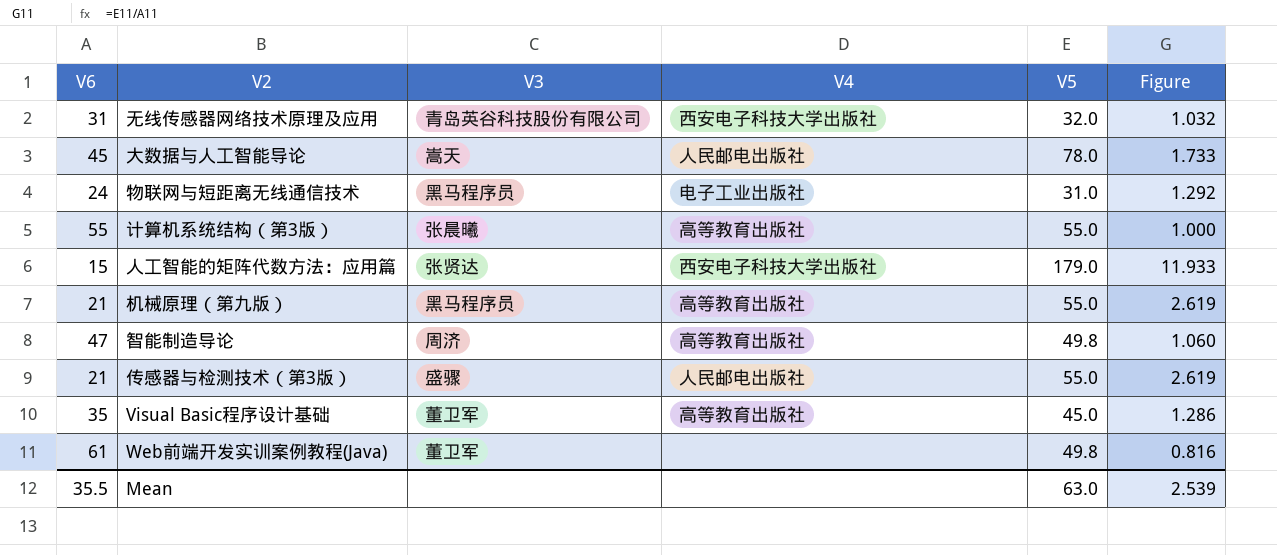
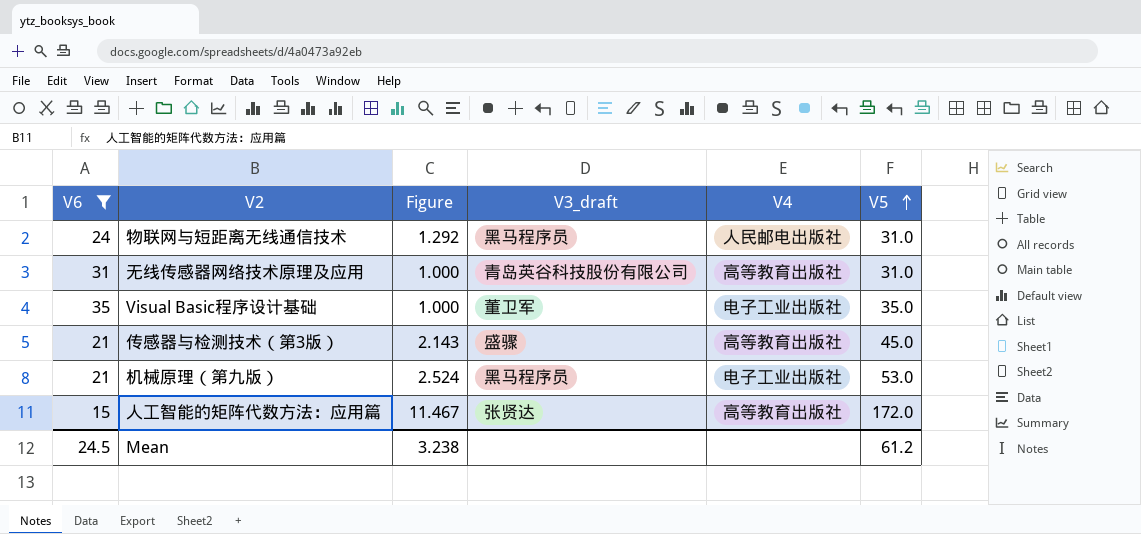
filter: none -> V6 <= 35
row order: none -> V5 ascending
column Figure | position: 6 -> 3
column name: V3 -> V3_draft
物联网与短距离无线通信技术 | V4: 电子工业出版社 -> 人民邮电出版社
无线传感器网络技术原理及应用 | Figure: 1.032 -> 1.000
无线传感器网络技术原理及应用 | V4: 西安电子科技大学出版社 -> 高等教育出版社
无线传感器网络技术原理及应用 | V5: 32.0 -> 31.0
Visual Basic程序设计基础 | Figure: 1.286 -> 1.000
Visual Basic程序设计基础 | V4: 高等教育出版社 -> 电子工业出版社
Visual Basic程序设计基础 | V5: 45.0 -> 35.0
传感器与检测技术（第3版） | Figure: 2.619 -> 2.143
传感器与检测技术（第3版） | V4: 人民邮电出版社 -> 高等教育出版社
传感器与检测技术（第3版） | V5: 55.0 -> 45.0
机械原理（第九版） | Figure: 2.619 -> 2.524
机械原理（第九版） | V4: 高等教育出版社 -> 电子工业出版社
机械原理（第九版） | V5: 55.0 -> 53.0
人工智能的矩阵代数方法：应用篇 | Figure: 11.933 -> 11.467
人工智能的矩阵代数方法：应用篇 | V4: 西安电子科技大学出版社 -> 高等教育出版社
人工智能的矩阵代数方法：应用篇 | V5: 179.0 -> 172.0
Mean | V6: 35.5 -> 24.5
Mean | Figure: 2.539 -> 3.238
Mean | V5: 63.0 -> 61.2

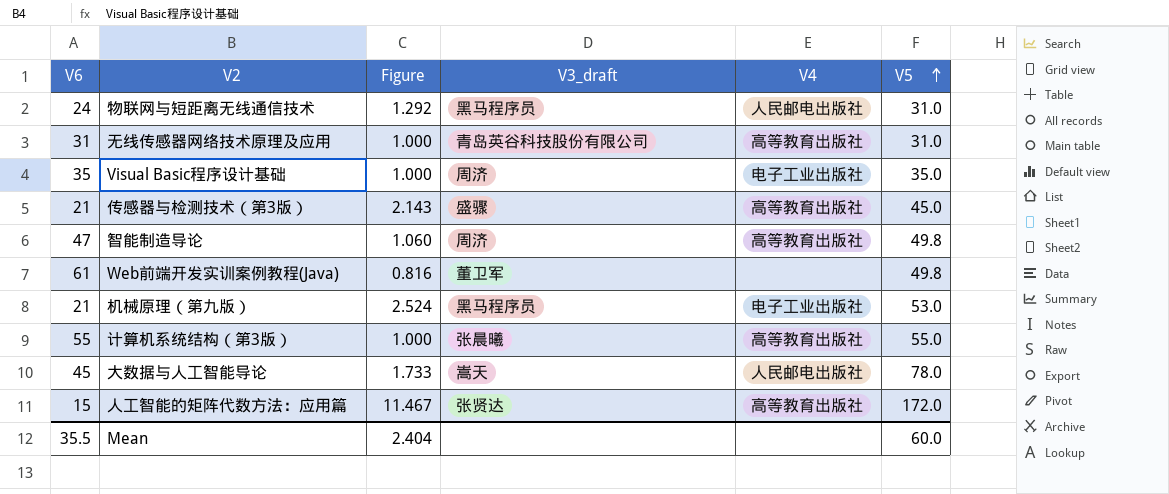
filter: V6 <= 35 -> none
Visual Basic程序设计基础 | V3_draft: 董卫军 -> 周济
Mean | V6: 24.5 -> 35.5
Mean | Figure: 3.238 -> 2.404
Mean | V5: 61.2 -> 60.0

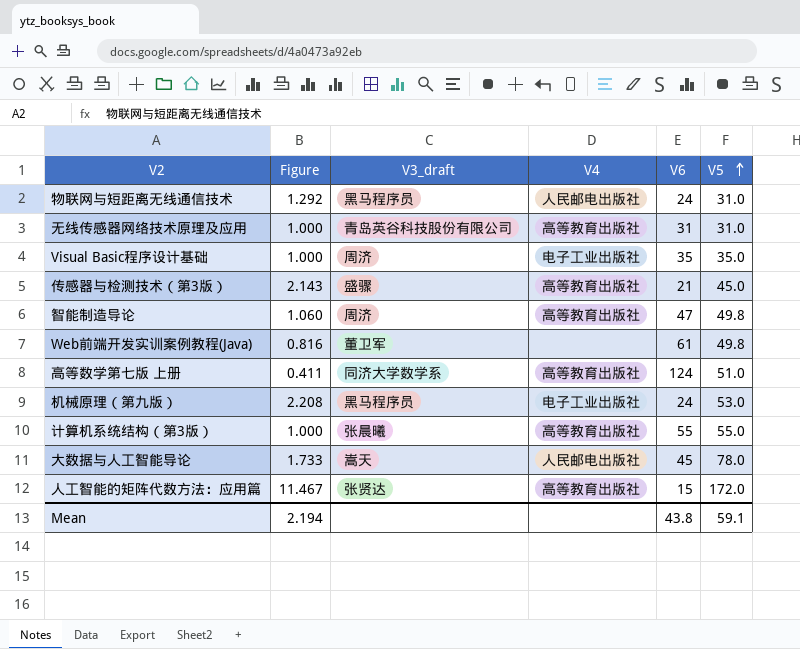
column V6 | position: 1 -> 5
row 高等数学第七版 上册: none -> 0.411 | 同济大学数学系 | 高等教育出版社 | 124 | 51.0
机械原理（第九版） | Figure: 2.524 -> 2.208
机械原理（第九版） | V6: 21 -> 24
Mean | Figure: 2.404 -> 2.194
Mean | V6: 35.5 -> 43.8
Mean | V5: 60.0 -> 59.1

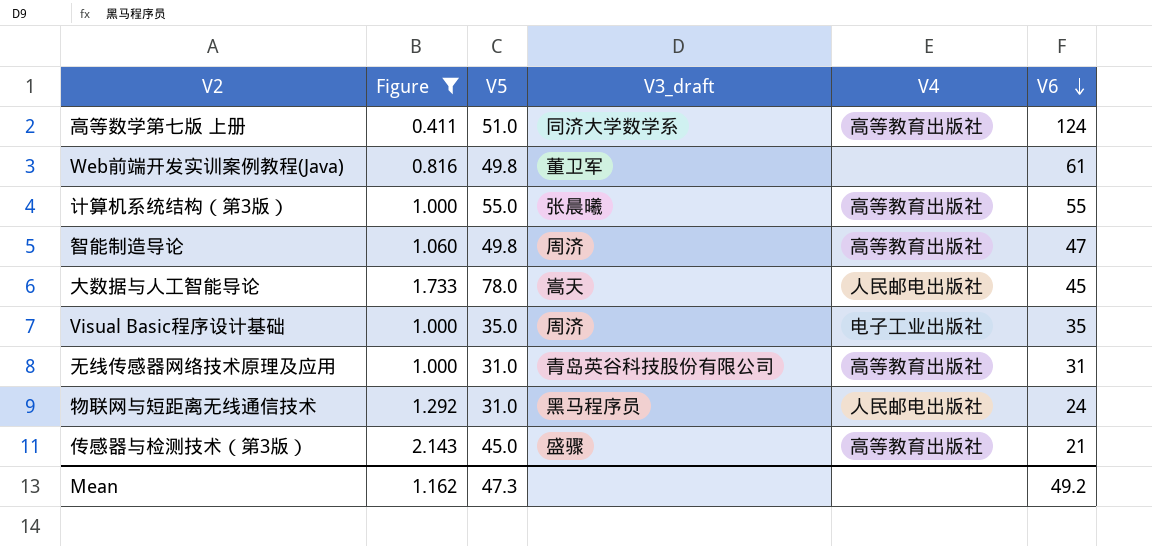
filter: none -> Figure <= 2.143
row order: V5 ascending -> V6 descending
column V5 | position: 6 -> 3
Mean | Figure: 2.194 -> 1.162
Mean | V5: 59.1 -> 47.3
Mean | V6: 43.8 -> 49.2

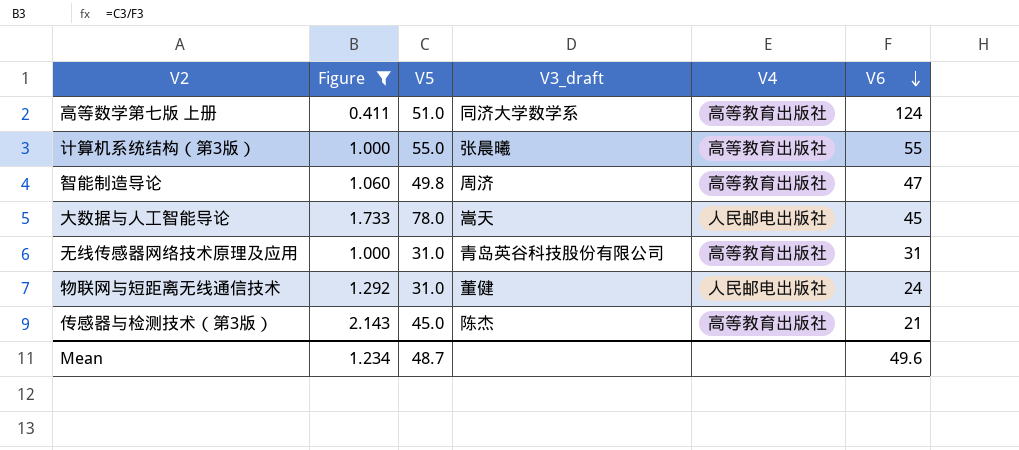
row Web前端开发实训案例教程(Java): 0.816 | 49.8 | 董卫军 | none | 61 -> none
row Visual Basic程序设计基础: 1.000 | 35.0 | 周济 | 电子工业出版社 | 35 -> none
物联网与短距离无线通信技术 | V3_draft: 黑马程序员 -> 董健
传感器与检测技术（第3版） | V3_draft: 盛骤 -> 陈杰
Mean | Figure: 1.162 -> 1.234
Mean | V5: 47.3 -> 48.7
Mean | V6: 49.2 -> 49.6

